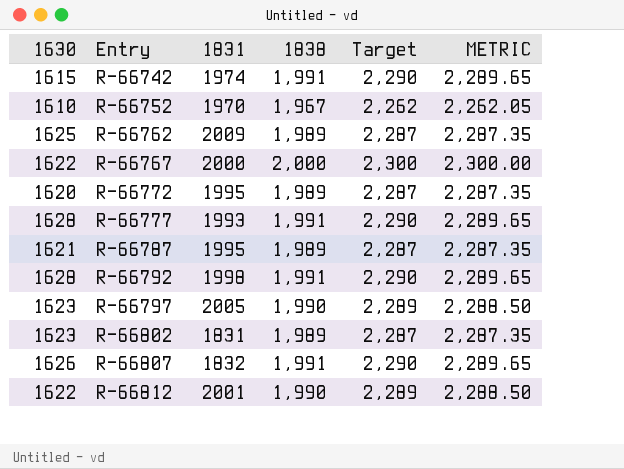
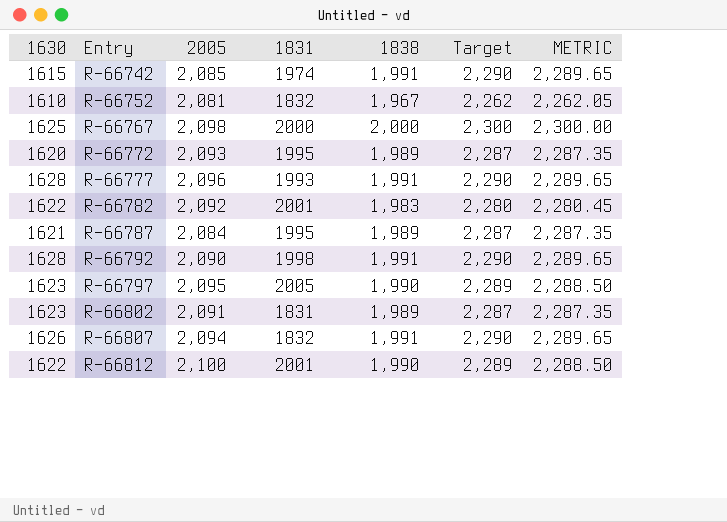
column 2005 | position: none -> 3
row R-66762: 1625 | 2009 | 1,989 | 2,287 | 2,287.35 -> none
R-66752 | 1831: 1970 -> 1832
R-66767 | 1630: 1622 -> 1625
row R-66782: none -> 1622 | 2,092 | 2001 | 1,983 | 2,280 | 2,280.45

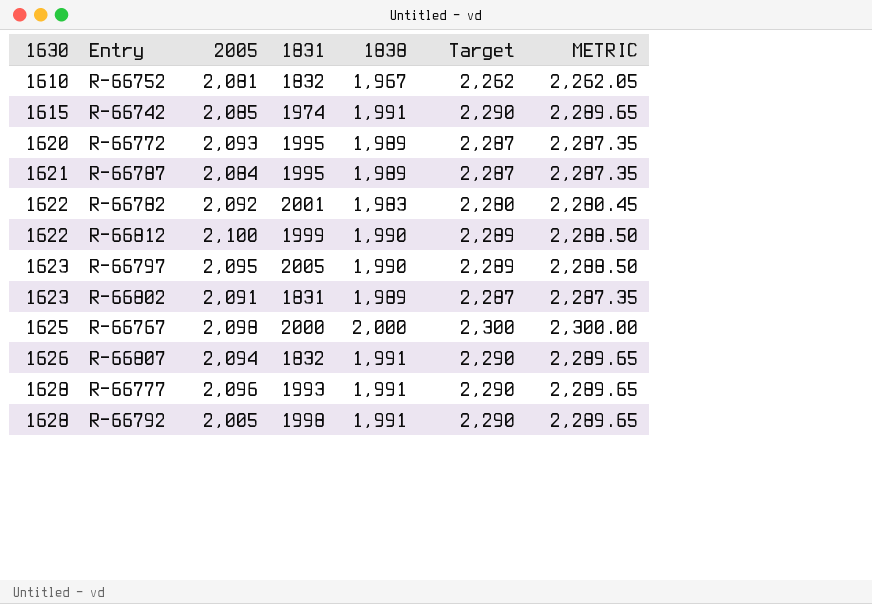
row order: Entry ascending -> 1630 ascending
R-66812 | 1831: 2001 -> 1999
R-66792 | 2005: 2,090 -> 2,005

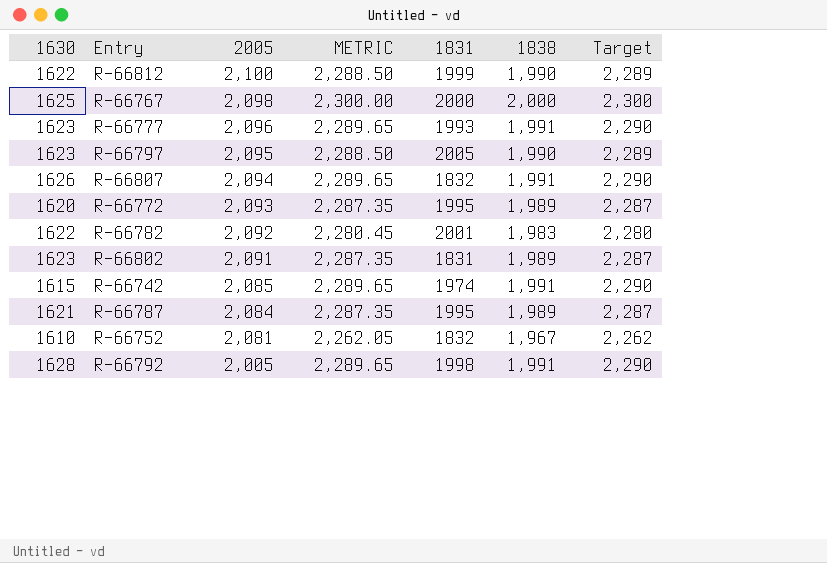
row order: 1630 ascending -> 2005 descending
column METRIC | position: 7 -> 4
R-66777 | 1630: 1628 -> 1623

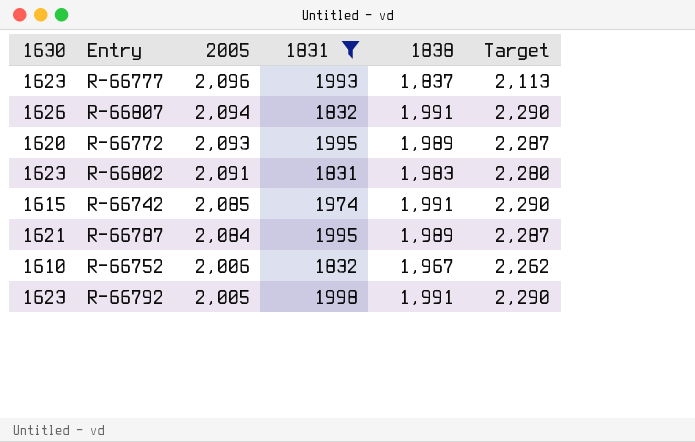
filter: none -> 1831 <= 1998
column METRIC | formula: [1838] * 1.15 -> none
R-66777 | 1838: 1,991 -> 1,837
R-66777 | Target: 2,290 -> 2,113
R-66802 | 1838: 1,989 -> 1,983
R-66802 | Target: 2,287 -> 2,280
R-66752 | 2005: 2,081 -> 2,006
R-66792 | 1630: 1628 -> 1623

